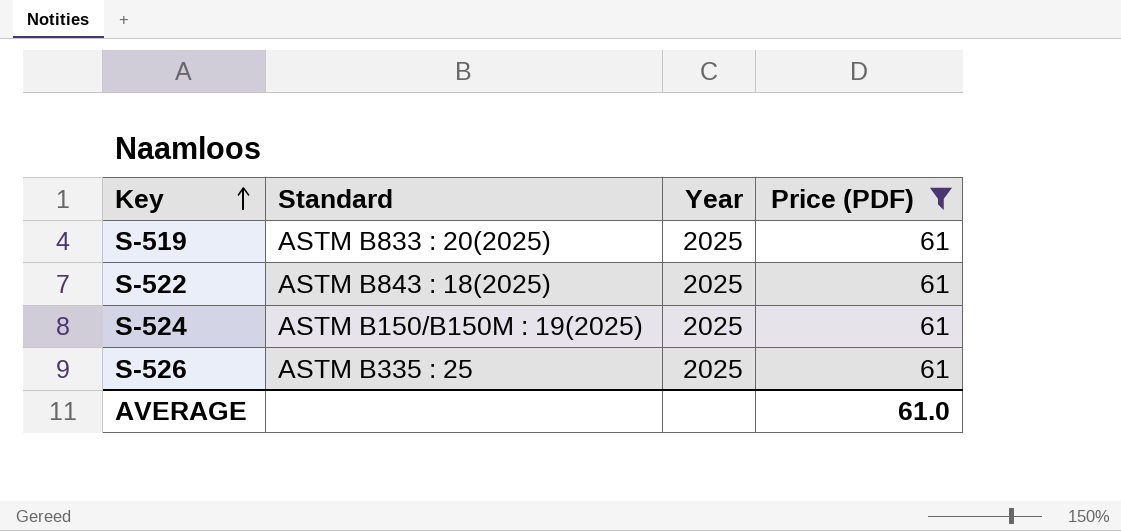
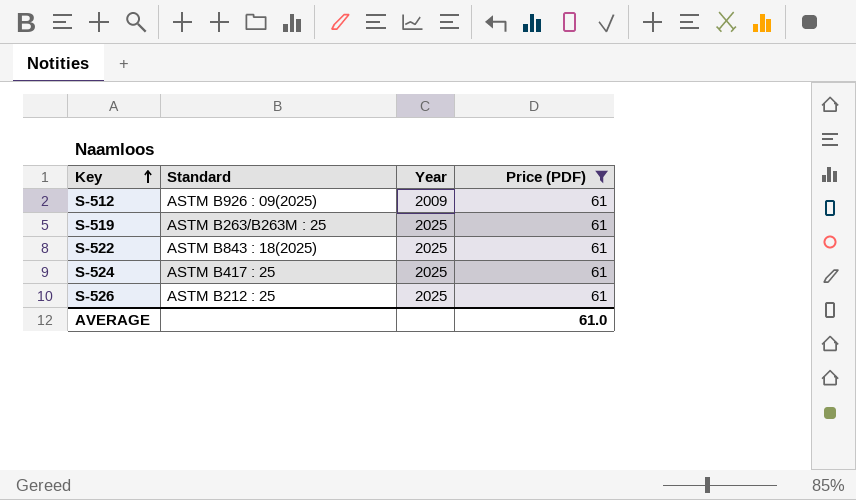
row S-512: none -> ASTM B926 : 09(2025) | 2009 | 61
S-519 | Standard: ASTM B833 : 20(2025) -> ASTM B263/B263M : 25
S-524 | Standard: ASTM B150/B150M : 19(2025) -> ASTM B417 : 25
S-526 | Standard: ASTM B335 : 25 -> ASTM B212 : 25

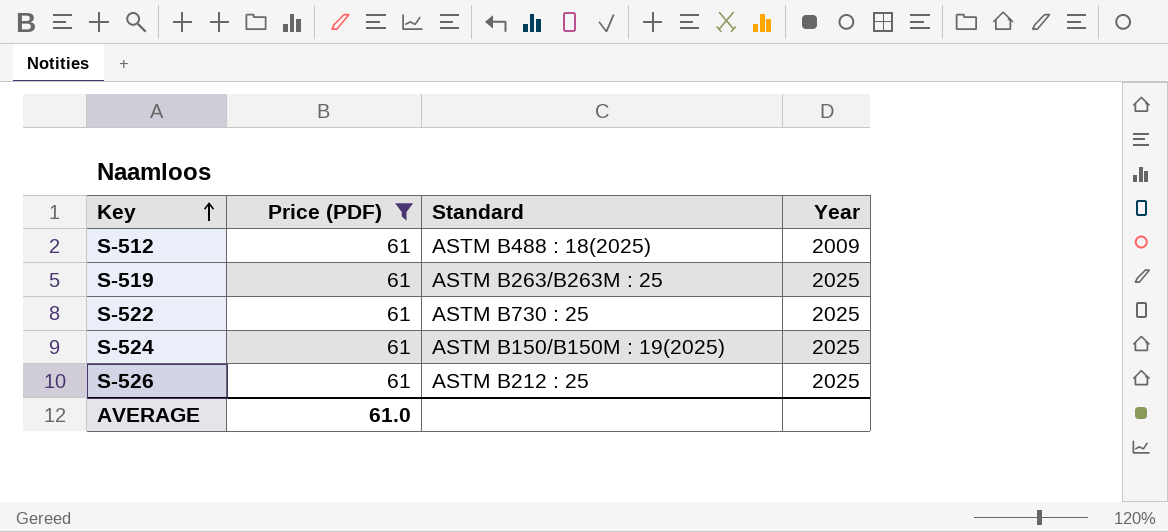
column Price (PDF) | position: 4 -> 2
S-512 | Standard: ASTM B926 : 09(2025) -> ASTM B488 : 18(2025)
S-522 | Standard: ASTM B843 : 18(2025) -> ASTM B730 : 25
S-524 | Standard: ASTM B417 : 25 -> ASTM B150/B150M : 19(2025)

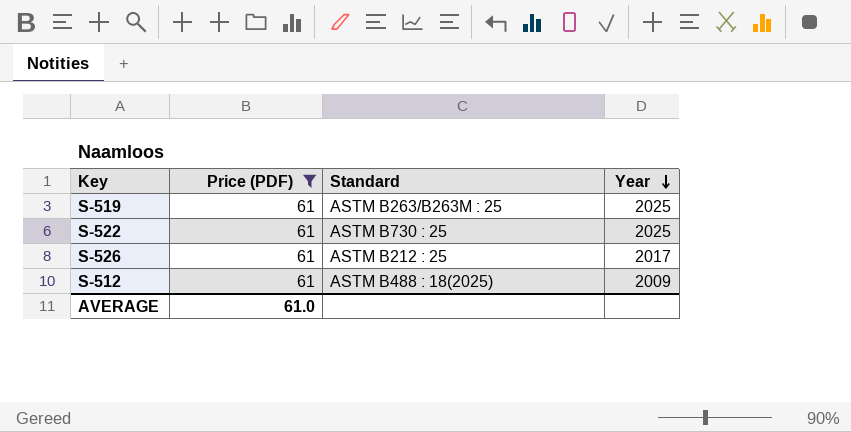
row order: Key ascending -> Year descending
row S-524: 61 | ASTM B150/B150M : 19(2025) | 2025 -> none
S-526 | Year: 2025 -> 2017

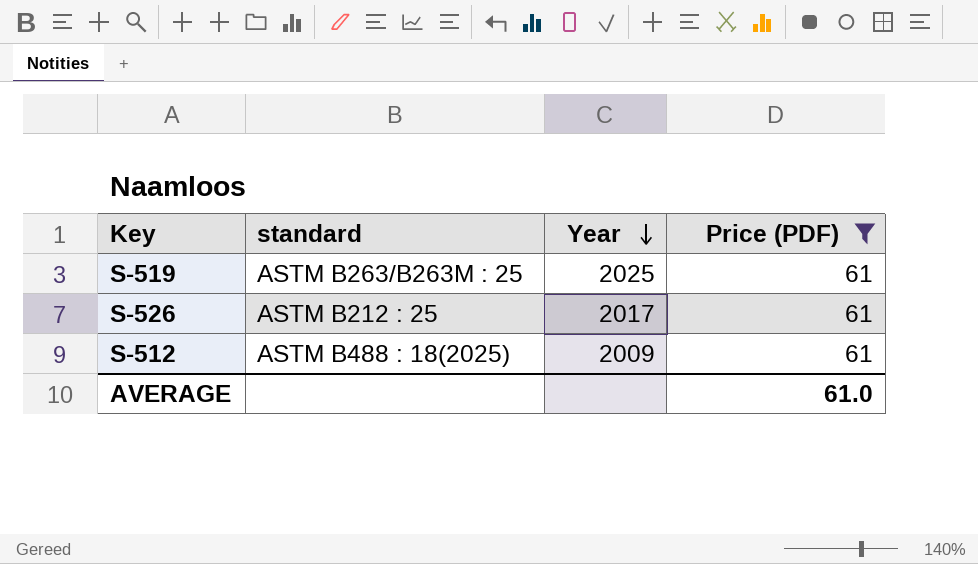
column name: Standard -> standard
column Price (PDF) | position: 2 -> 4
row S-522: 61 | ASTM B730 : 25 | 2025 -> none

